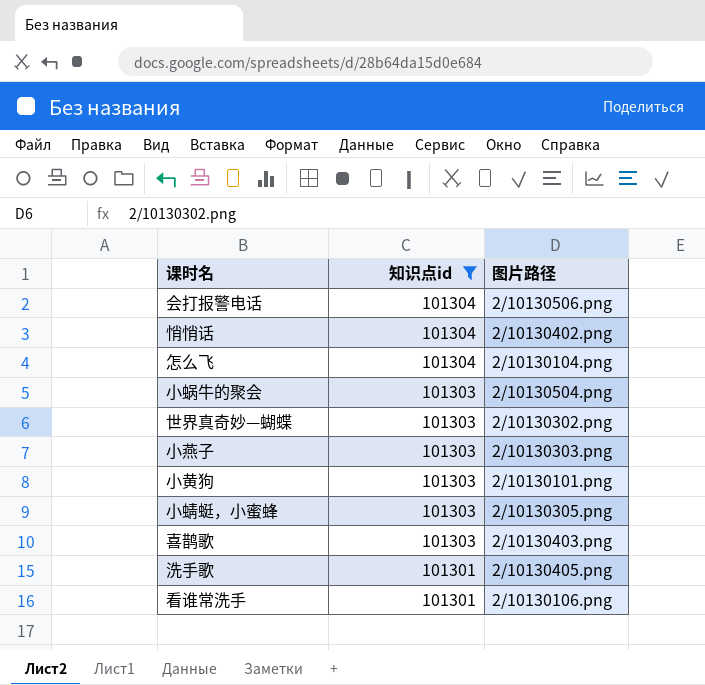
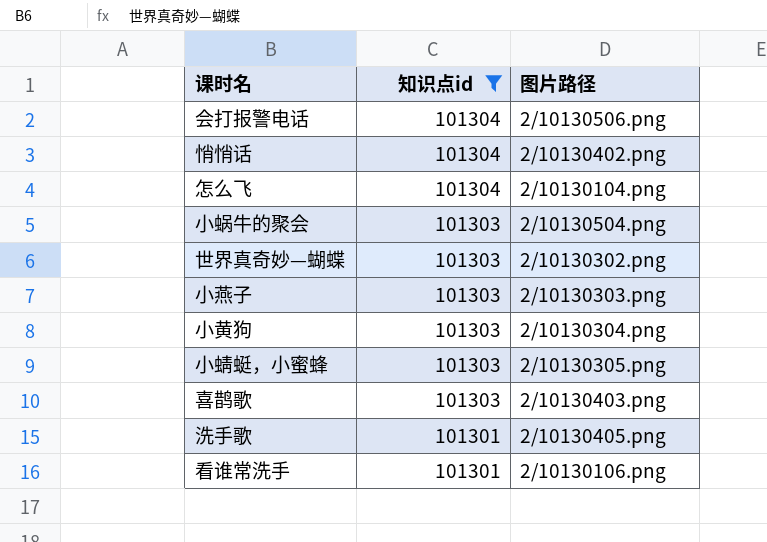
小黄狗 | 图片路径: 2/10130101.png -> 2/10130304.png

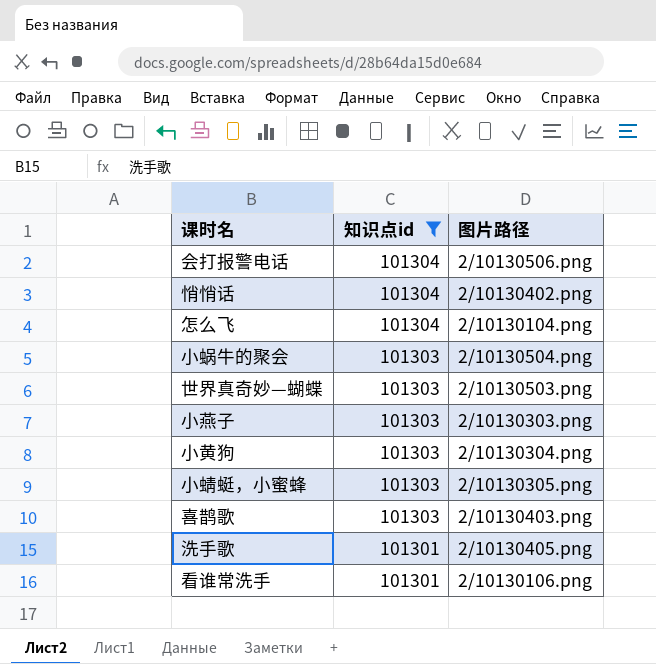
世界真奇妙—蝴蝶 | 图片路径: 2/10130302.png -> 2/10130503.png

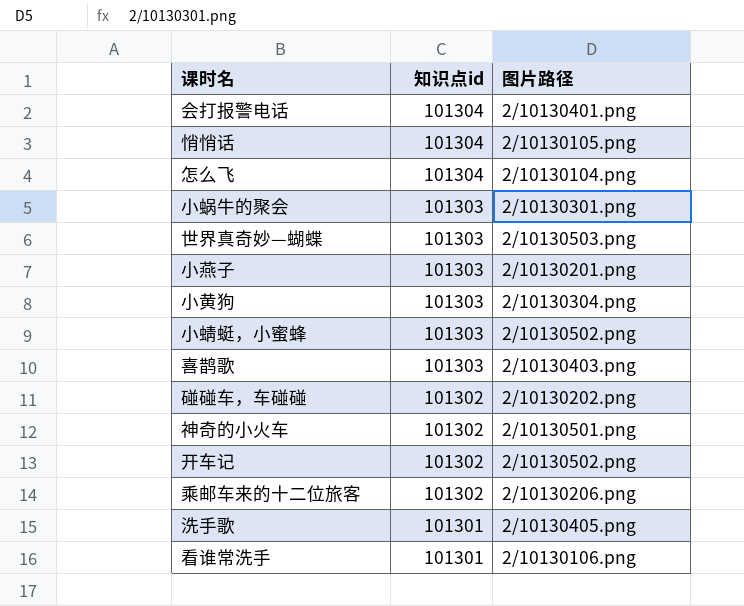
filter: 知识点id != 101302 -> none
会打报警电话 | 图片路径: 2/10130506.png -> 2/10130401.png
悄悄话 | 图片路径: 2/10130402.png -> 2/10130105.png
小蜗牛的聚会 | 图片路径: 2/10130504.png -> 2/10130301.png
小燕子 | 图片路径: 2/10130303.png -> 2/10130201.png
小蜻蜓，小蜜蜂 | 图片路径: 2/10130305.png -> 2/10130502.png

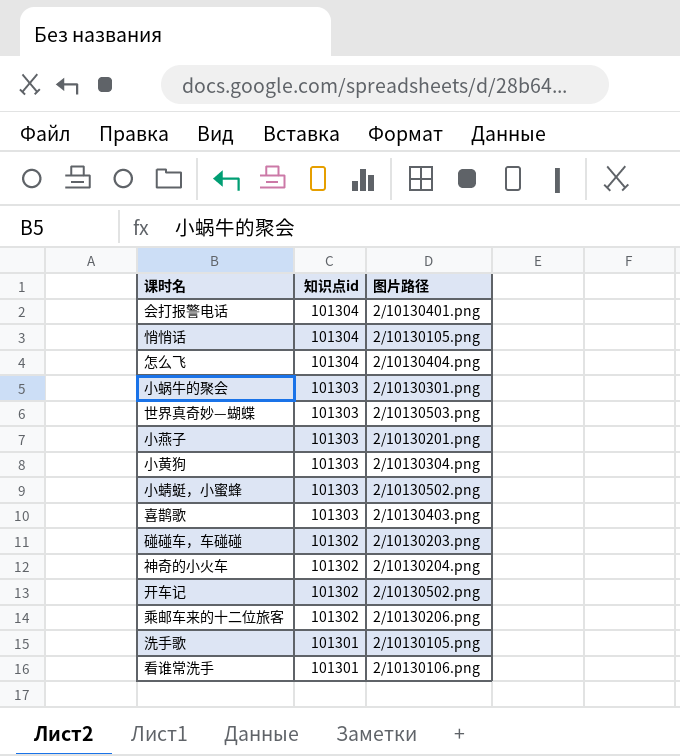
怎么飞 | 图片路径: 2/10130104.png -> 2/10130404.png
碰碰车，车碰碰 | 图片路径: 2/10130202.png -> 2/10130203.png
神奇的小火车 | 图片路径: 2/10130501.png -> 2/10130204.png
洗手歌 | 图片路径: 2/10130405.png -> 2/10130105.png

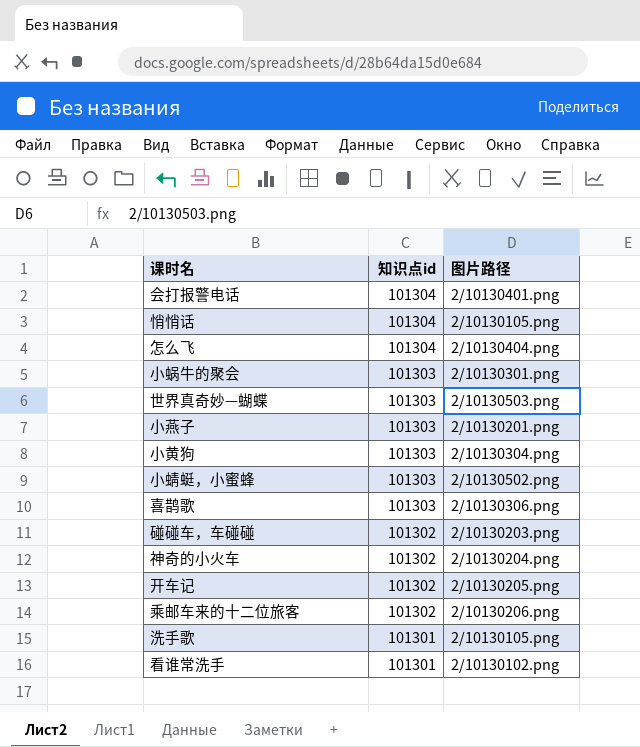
喜鹊歌 | 图片路径: 2/10130403.png -> 2/10130306.png
开车记 | 图片路径: 2/10130502.png -> 2/10130205.png
看谁常洗手 | 图片路径: 2/10130106.png -> 2/10130102.png

